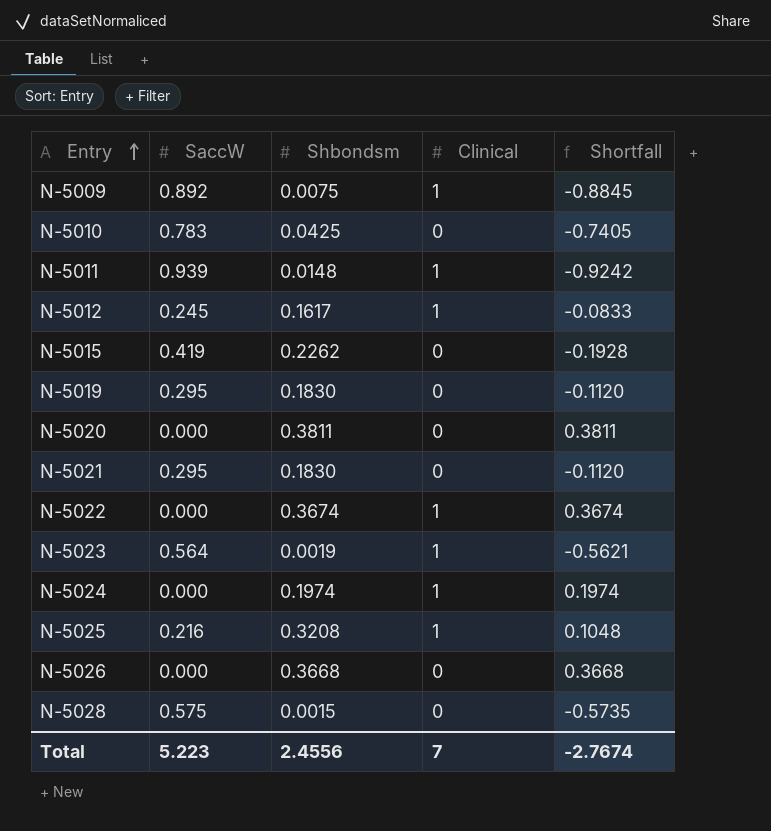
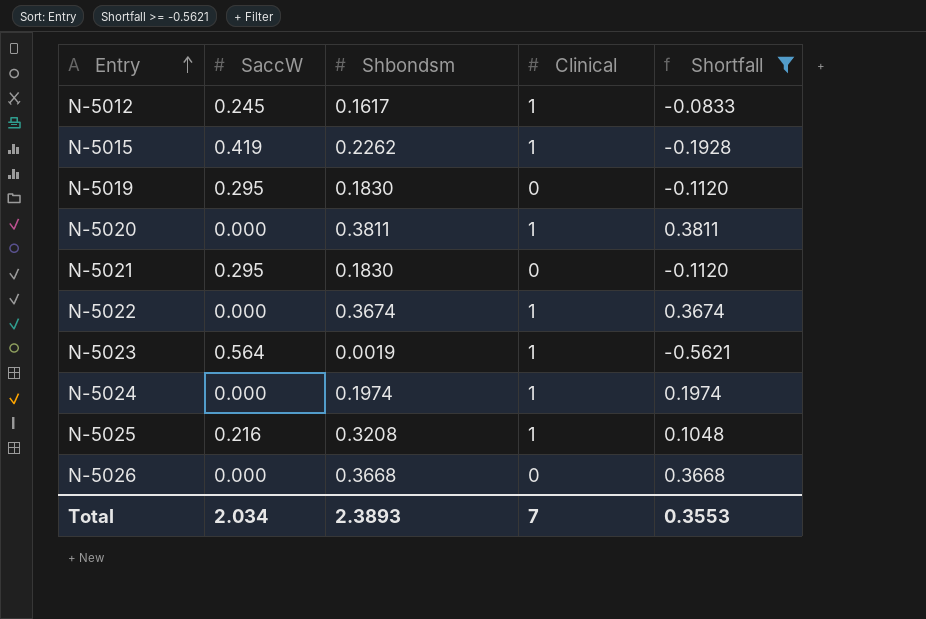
filter: none -> Shortfall >= -0.5621
N-5015 | Clinical: 0 -> 1
N-5020 | Clinical: 0 -> 1
Total | SaccW: 5.223 -> 2.034
Total | Shbondsm: 2.4556 -> 2.3893
Total | Shortfall: -2.7674 -> 0.3553

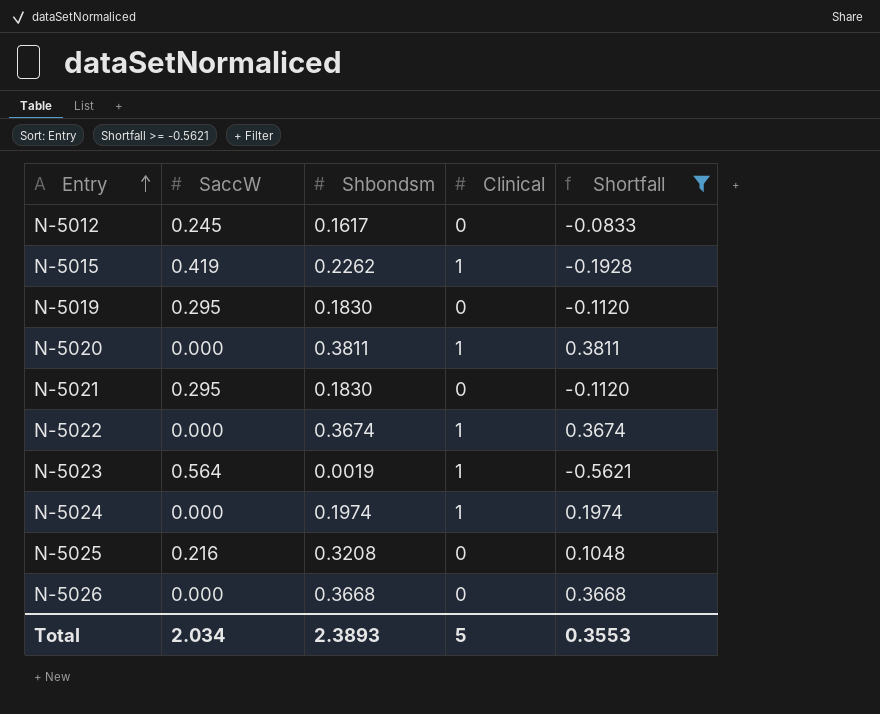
N-5012 | Clinical: 1 -> 0
N-5025 | Clinical: 1 -> 0
Total | Clinical: 7 -> 5

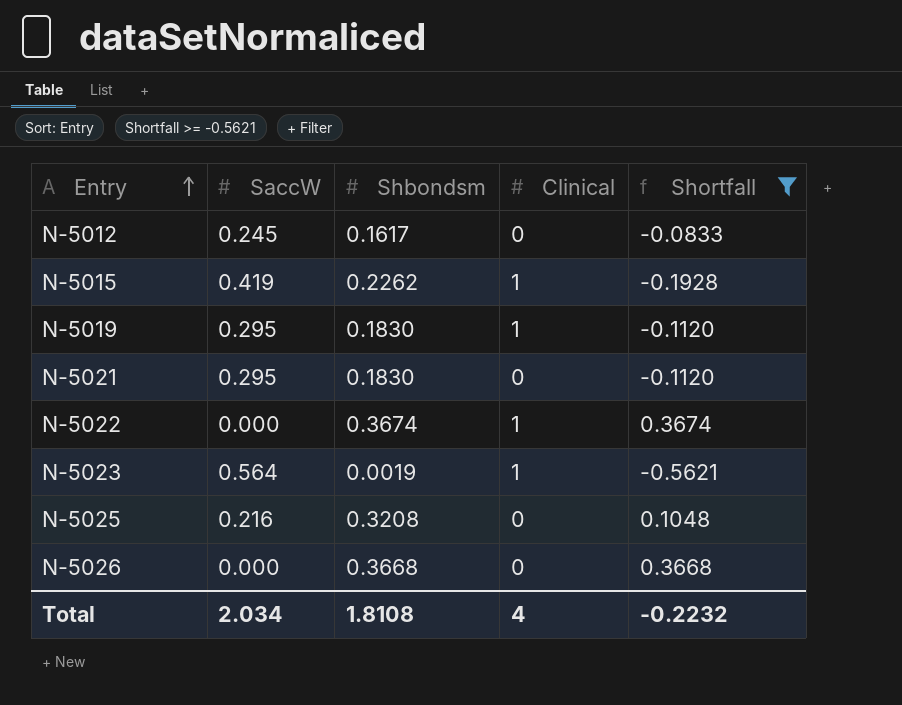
row N-5020: 0.000 | 0.3811 | 1 | 0.3811 -> none
row N-5024: 0.000 | 0.1974 | 1 | 0.1974 -> none
N-5019 | Clinical: 0 -> 1
Total | Shbondsm: 2.3893 -> 1.8108
Total | Clinical: 5 -> 4
Total | Shortfall: 0.3553 -> -0.2232

